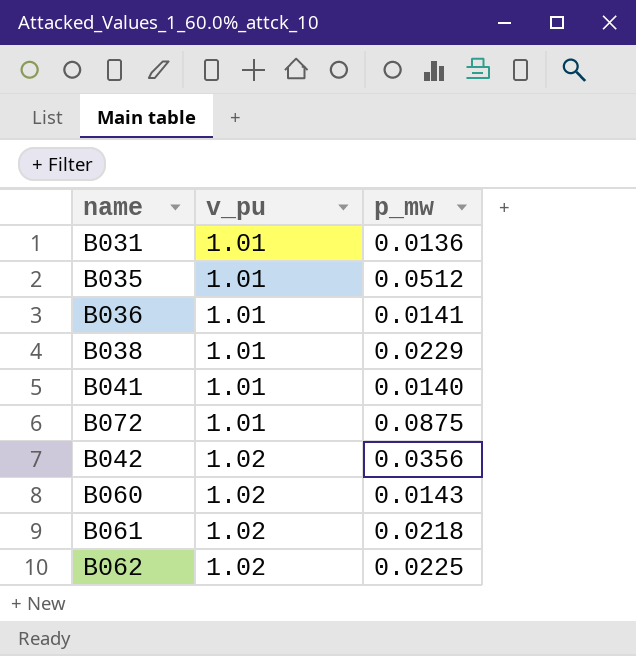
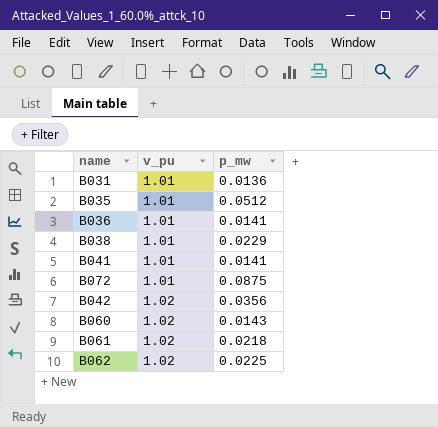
B041 | p_mw: 0.0140 -> 0.0141

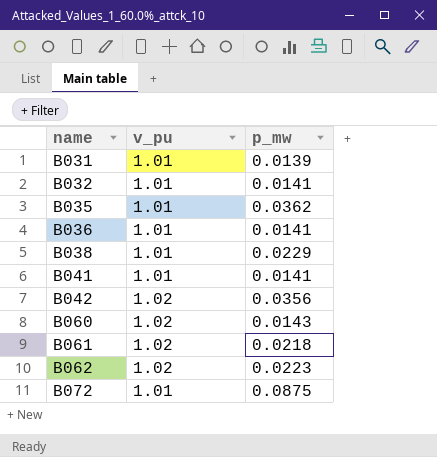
row order: v_pu ascending -> name ascending
B031 | p_mw: 0.0136 -> 0.0139
row B032: none -> 1.01 | 0.0141
B035 | p_mw: 0.0512 -> 0.0362
B062 | p_mw: 0.0225 -> 0.0223

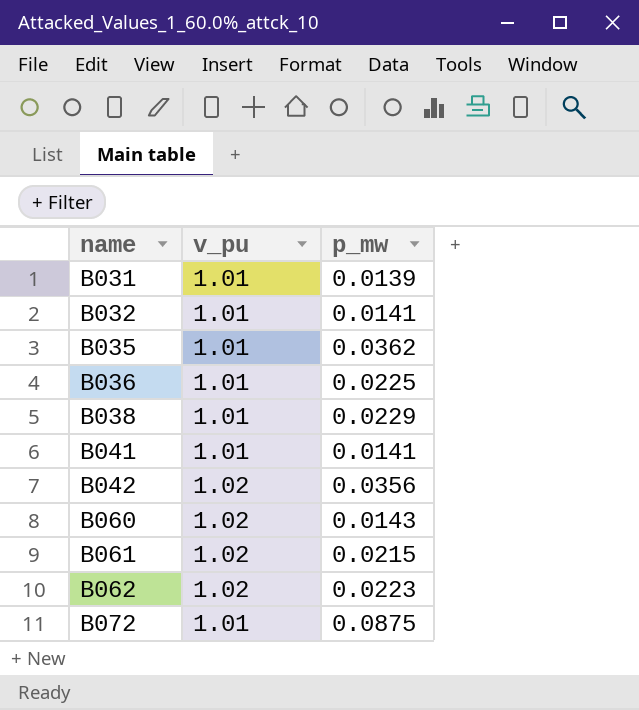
B036 | p_mw: 0.0141 -> 0.0225
B061 | p_mw: 0.0218 -> 0.0215

